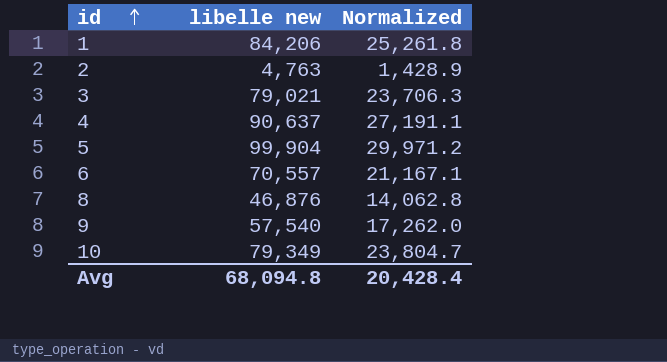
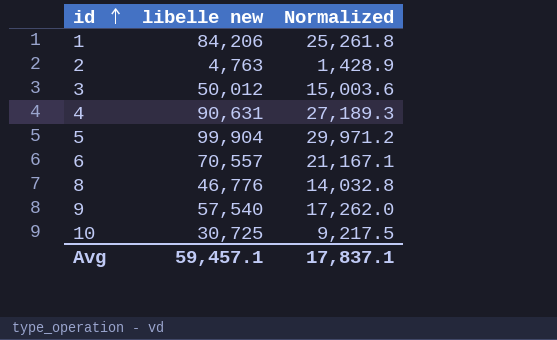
3 | libelle new: 79,021 -> 50,012
3 | Normalized: 23,706.3 -> 15,003.6
4 | libelle new: 90,637 -> 90,631
4 | Normalized: 27,191.1 -> 27,189.3
8 | libelle new: 46,876 -> 46,776
8 | Normalized: 14,062.8 -> 14,032.8
10 | libelle new: 79,349 -> 30,725
10 | Normalized: 23,804.7 -> 9,217.5
Avg | libelle new: 68,094.8 -> 59,457.1
Avg | Normalized: 20,428.4 -> 17,837.1

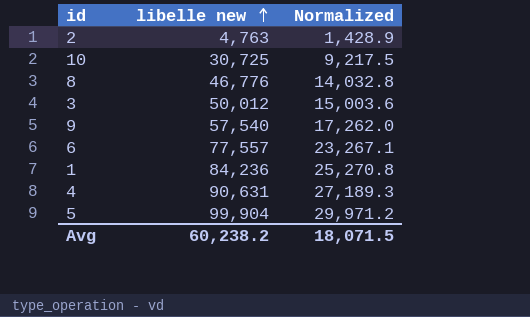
row order: id ascending -> libelle new ascending
6 | libelle new: 70,557 -> 77,557
6 | Normalized: 21,167.1 -> 23,267.1
1 | libelle new: 84,206 -> 84,236
1 | Normalized: 25,261.8 -> 25,270.8
Avg | libelle new: 59,457.1 -> 60,238.2
Avg | Normalized: 17,837.1 -> 18,071.5

